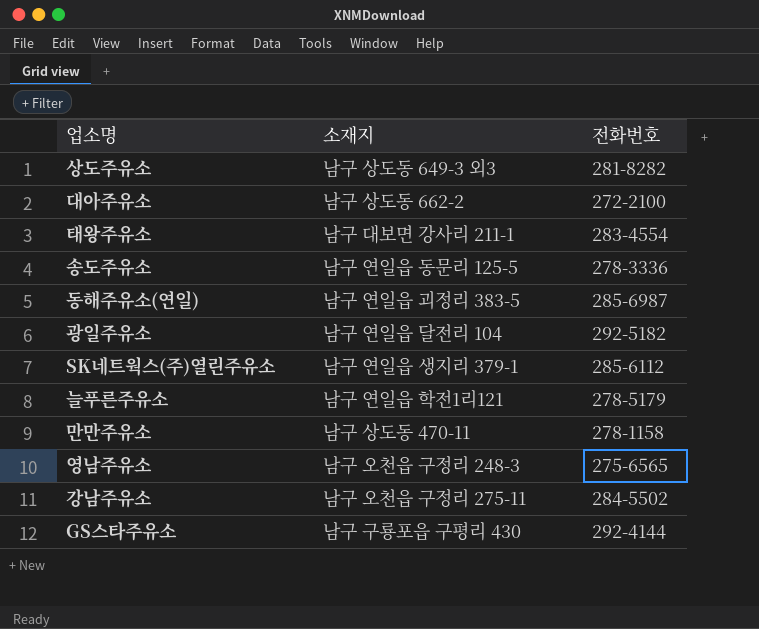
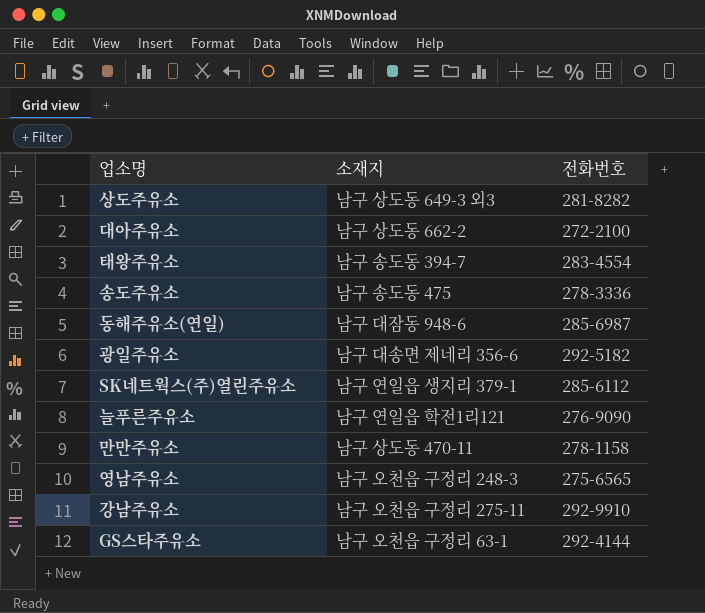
태왕주유소 | 소재지: 남구 대보면 강사리 211-1 -> 남구 송도동 394-7
송도주유소 | 소재지: 남구 연일읍 동문리 125-5 -> 남구 송도동 475
동해주유소(연일) | 소재지: 남구 연일읍 괴정리 383-5 -> 남구 대잠동 948-6
광일주유소 | 소재지: 남구 연일읍 달전리 104 -> 남구 대송면 제네리 356-6
늘푸른주유소 | 전화번호: 278-5179 -> 276-9090
강남주유소 | 전화번호: 284-5502 -> 292-9910
GS스타주유소 | 소재지: 남구 구룡포읍 구평리 430 -> 남구 오천읍 구정리 63-1

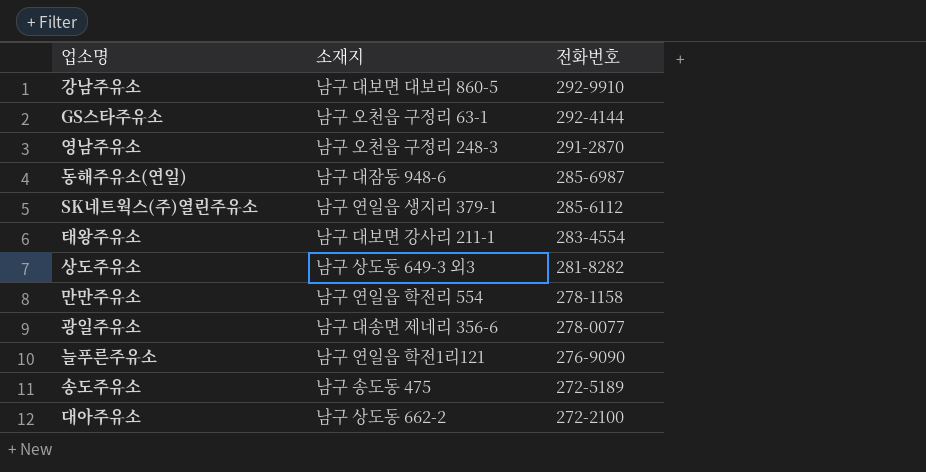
row order: none -> 전화번호 descending
강남주유소 | 소재지: 남구 오천읍 구정리 275-11 -> 남구 대보면 대보리 860-5
영남주유소 | 전화번호: 275-6565 -> 291-2870
태왕주유소 | 소재지: 남구 송도동 394-7 -> 남구 대보면 강사리 211-1
만만주유소 | 소재지: 남구 상도동 470-11 -> 남구 연일읍 학전리 554
광일주유소 | 전화번호: 292-5182 -> 278-0077
송도주유소 | 전화번호: 278-3336 -> 272-5189

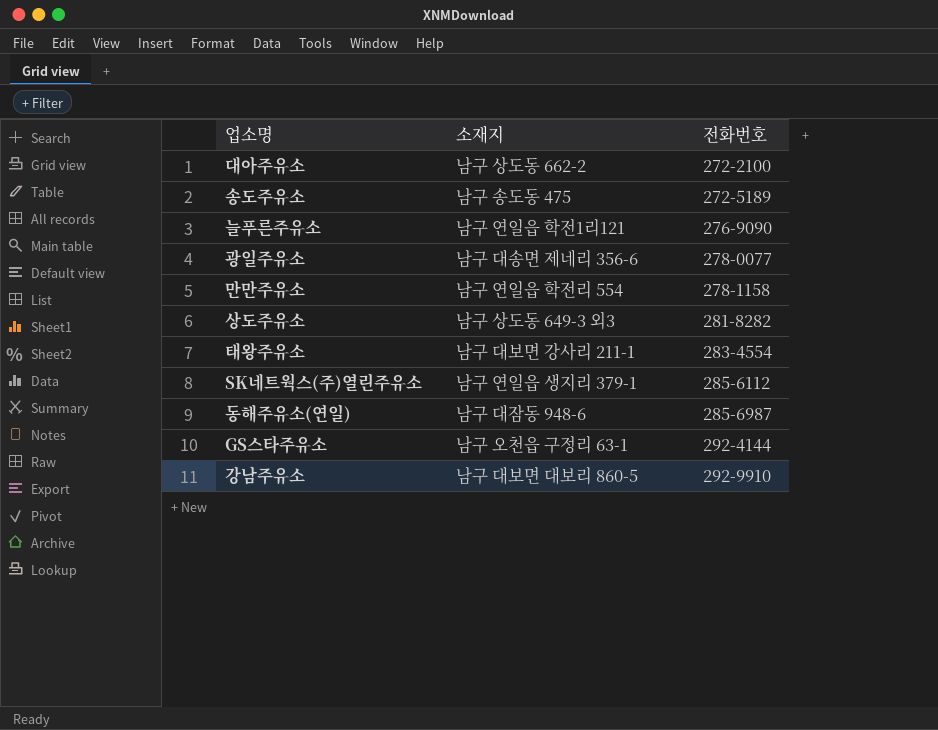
row order: 전화번호 descending -> 전화번호 ascending
row 영남주유소: 남구 오천읍 구정리 248-3 | 291-2870 -> none

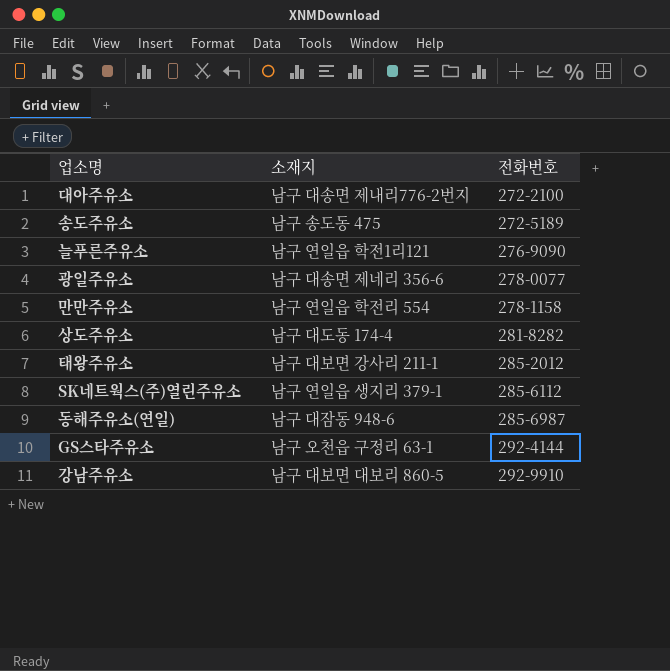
대아주유소 | 소재지: 남구 상도동 662-2 -> 남구 대송면 제내리776-2번지
상도주유소 | 소재지: 남구 상도동 649-3 외3 -> 남구 대도동 174-4
태왕주유소 | 전화번호: 283-4554 -> 285-2012

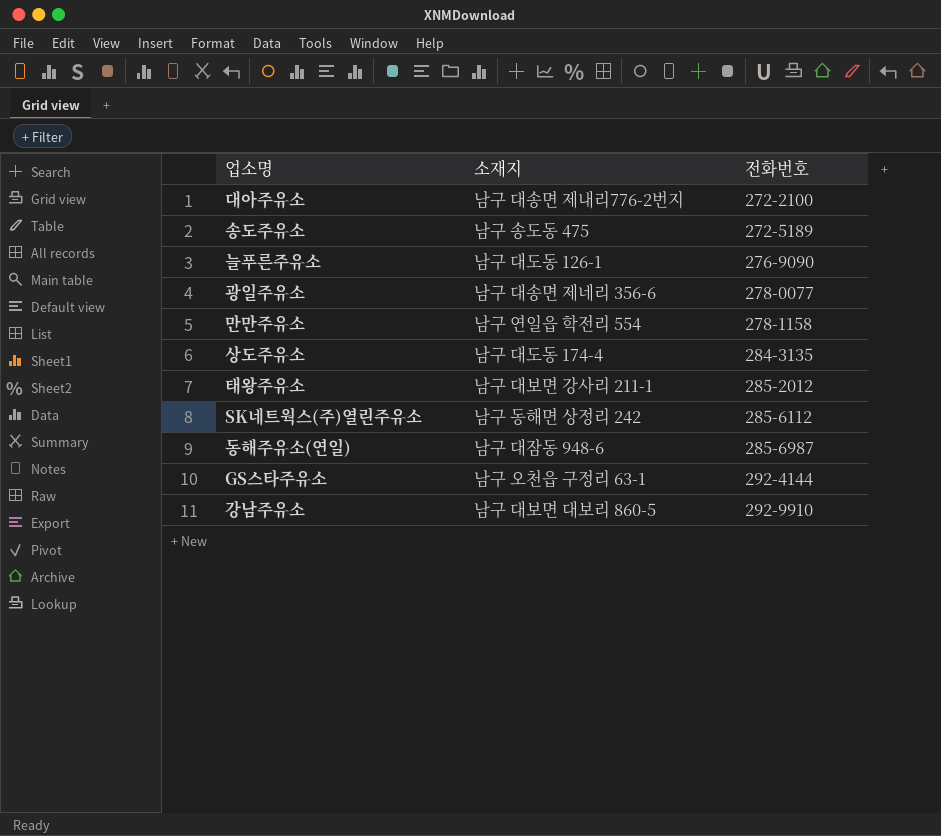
늘푸른주유소 | 소재지: 남구 연일읍 학전1리121 -> 남구 대도동 126-1
상도주유소 | 전화번호: 281-8282 -> 284-3135
SK네트웍스(주)열린주유소 | 소재지: 남구 연일읍 생지리 379-1 -> 남구 동해면 상정리 242

